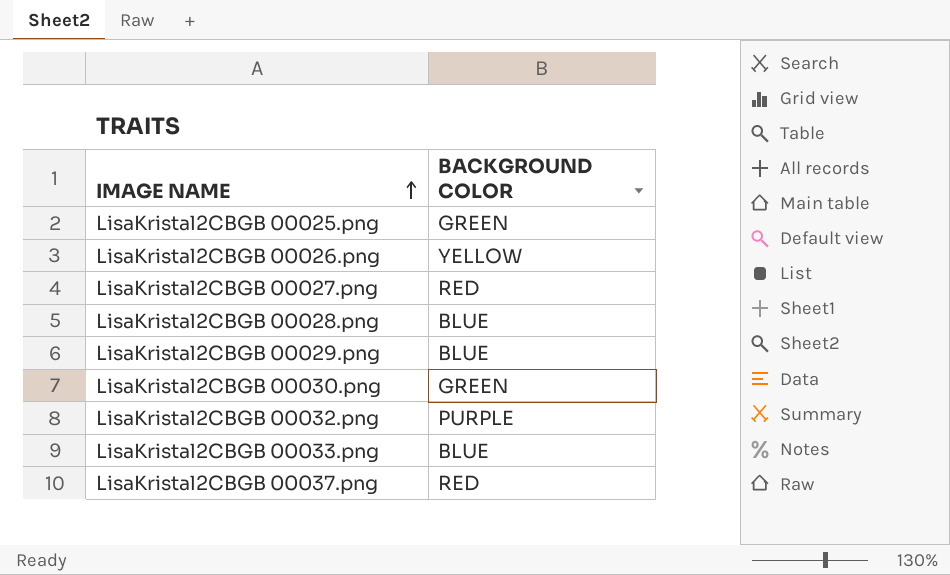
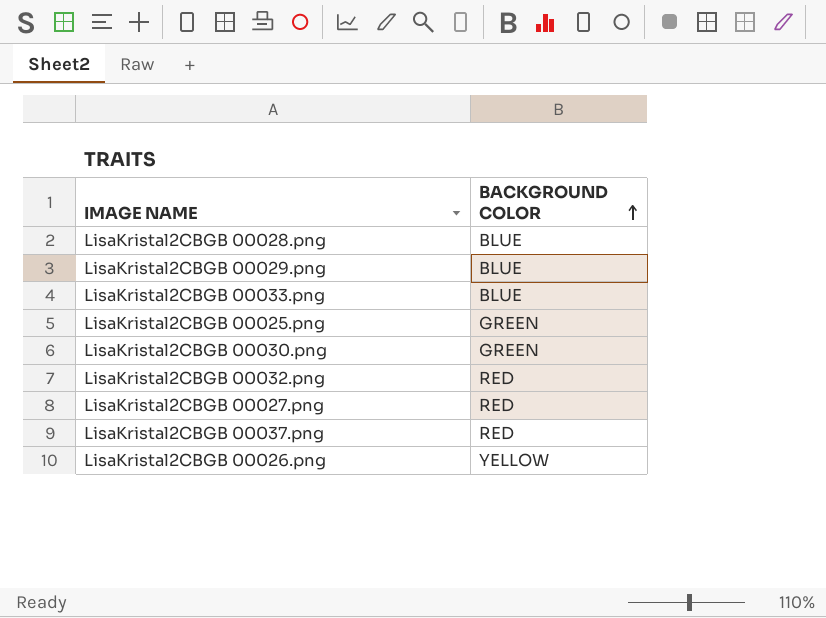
row order: IMAGE NAME ascending -> BACKGROUND COLOR ascending
LisaKristal2CBGB 00032.png | BACKGROUND COLOR: PURPLE -> RED

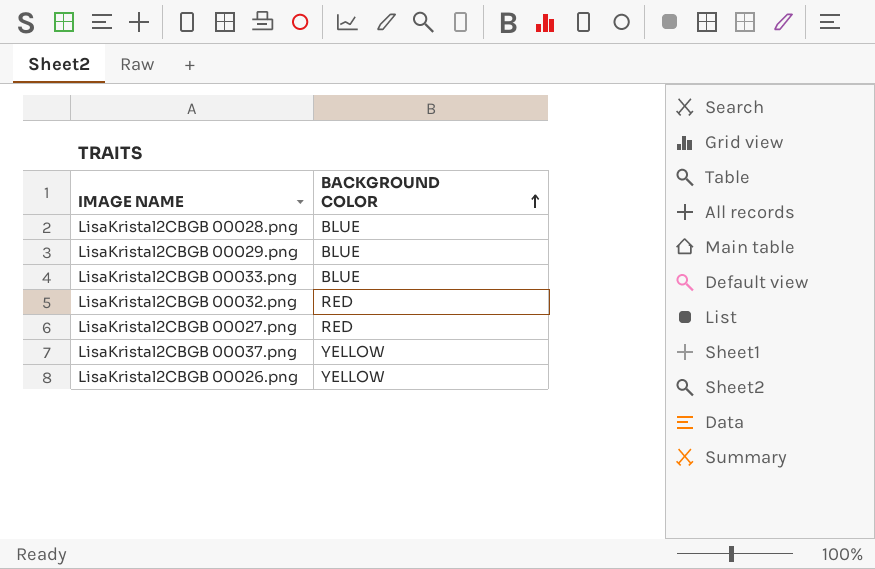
row LisaKristal2CBGB 00025.png: GREEN -> none
row LisaKristal2CBGB 00030.png: GREEN -> none
LisaKristal2CBGB 00037.png | BACKGROUND COLOR: RED -> YELLOW

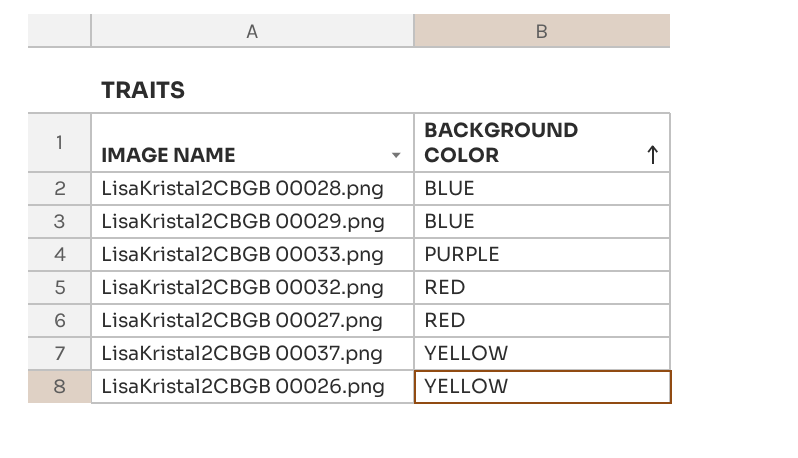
LisaKristal2CBGB 00033.png | BACKGROUND COLOR: BLUE -> PURPLE

